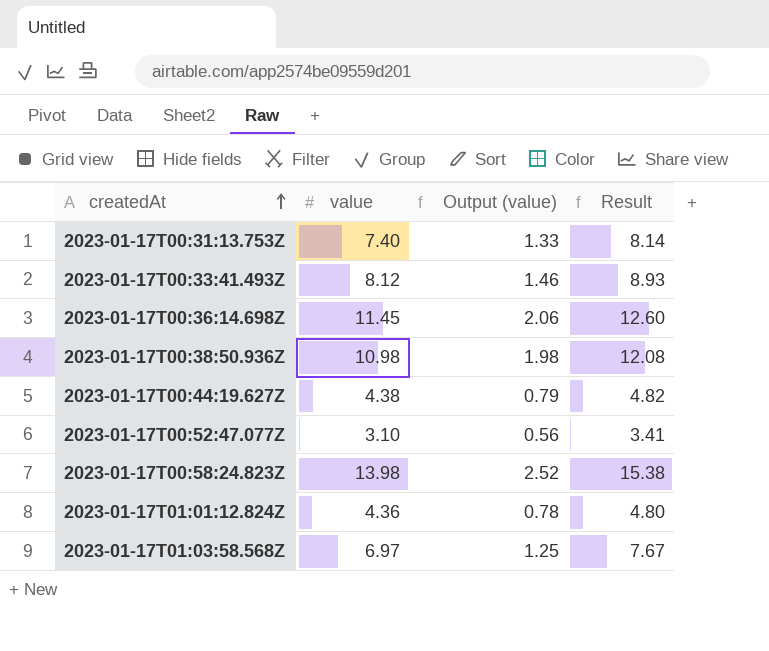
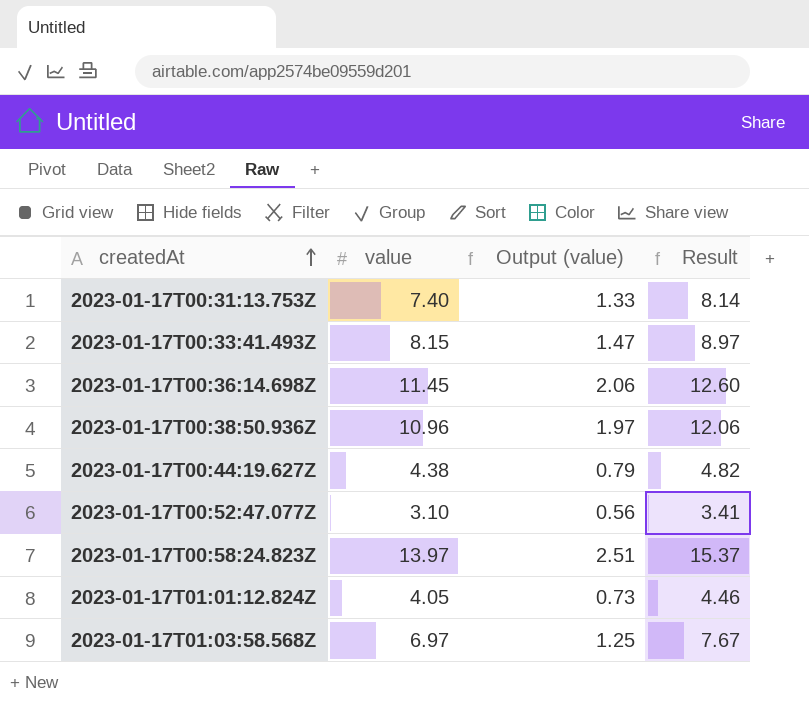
2023-01-17T00:33:41.493Z | value: 8.12 -> 8.15
2023-01-17T00:33:41.493Z | Output (value): 1.46 -> 1.47
2023-01-17T00:33:41.493Z | Result: 8.93 -> 8.97
2023-01-17T00:38:50.936Z | value: 10.98 -> 10.96
2023-01-17T00:38:50.936Z | Output (value): 1.98 -> 1.97
2023-01-17T00:38:50.936Z | Result: 12.08 -> 12.06
2023-01-17T00:58:24.823Z | value: 13.98 -> 13.97
2023-01-17T00:58:24.823Z | Output (value): 2.52 -> 2.51
2023-01-17T00:58:24.823Z | Result: 15.38 -> 15.37
2023-01-17T01:01:12.824Z | value: 4.36 -> 4.05
2023-01-17T01:01:12.824Z | Output (value): 0.78 -> 0.73
2023-01-17T01:01:12.824Z | Result: 4.80 -> 4.46

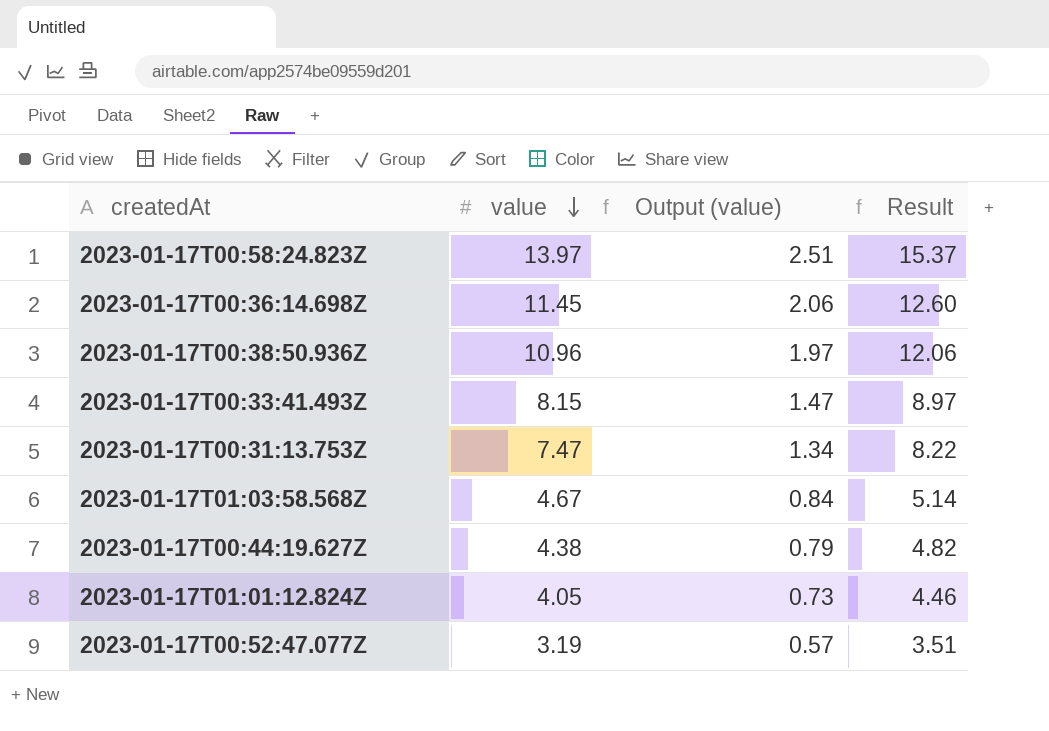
row order: createdAt ascending -> value descending
2023-01-17T00:31:13.753Z | value: 7.40 -> 7.47
2023-01-17T00:31:13.753Z | Output (value): 1.33 -> 1.34
2023-01-17T00:31:13.753Z | Result: 8.14 -> 8.22
2023-01-17T01:03:58.568Z | value: 6.97 -> 4.67
2023-01-17T01:03:58.568Z | Output (value): 1.25 -> 0.84
2023-01-17T01:03:58.568Z | Result: 7.67 -> 5.14
2023-01-17T00:52:47.077Z | value: 3.10 -> 3.19
2023-01-17T00:52:47.077Z | Output (value): 0.56 -> 0.57
2023-01-17T00:52:47.077Z | Result: 3.41 -> 3.51

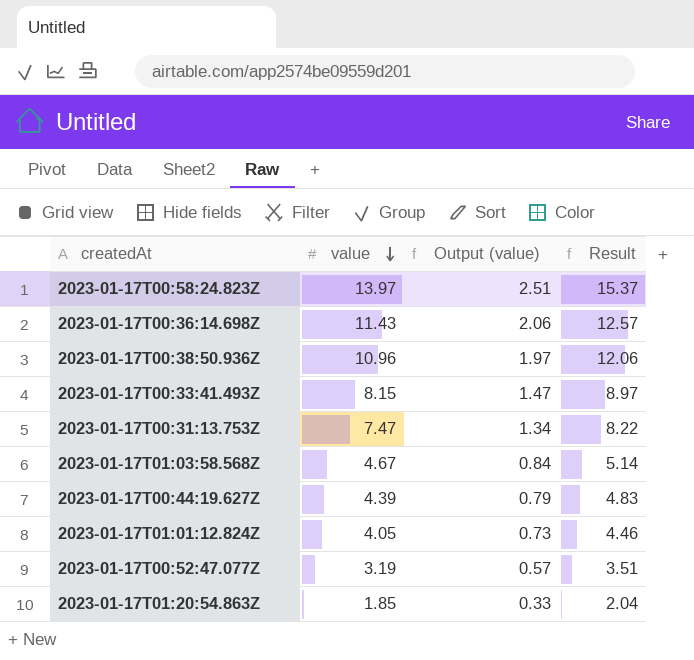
2023-01-17T00:36:14.698Z | value: 11.45 -> 11.43
2023-01-17T00:36:14.698Z | Result: 12.60 -> 12.57
2023-01-17T00:44:19.627Z | value: 4.38 -> 4.39
2023-01-17T00:44:19.627Z | Result: 4.82 -> 4.83
row 2023-01-17T01:20:54.863Z: none -> 1.85 | 0.33 | 2.04

